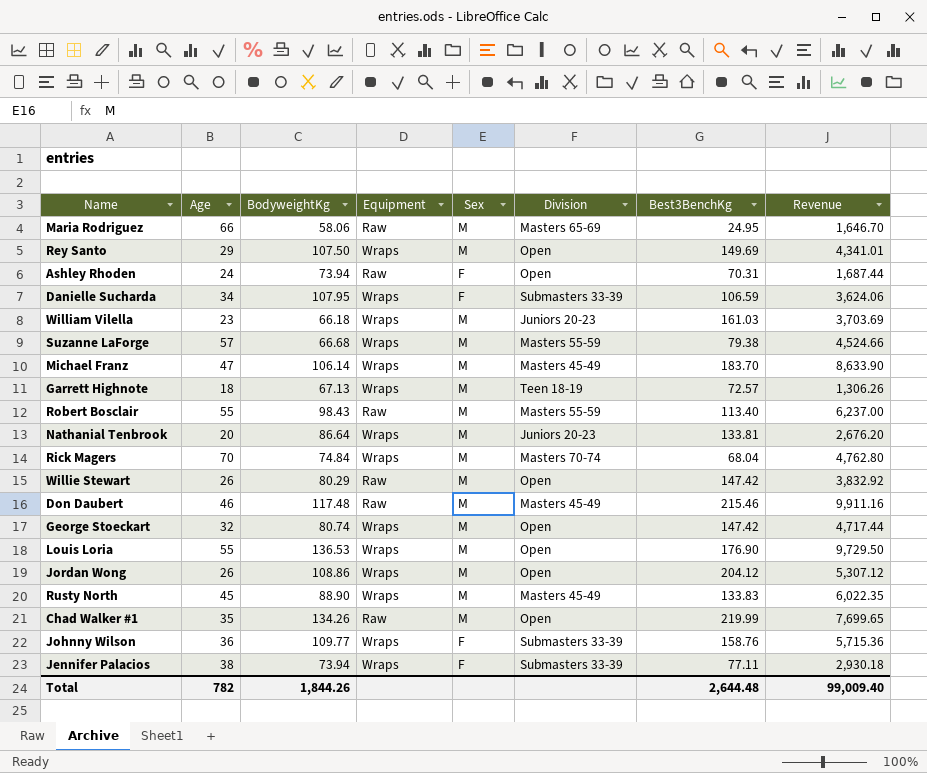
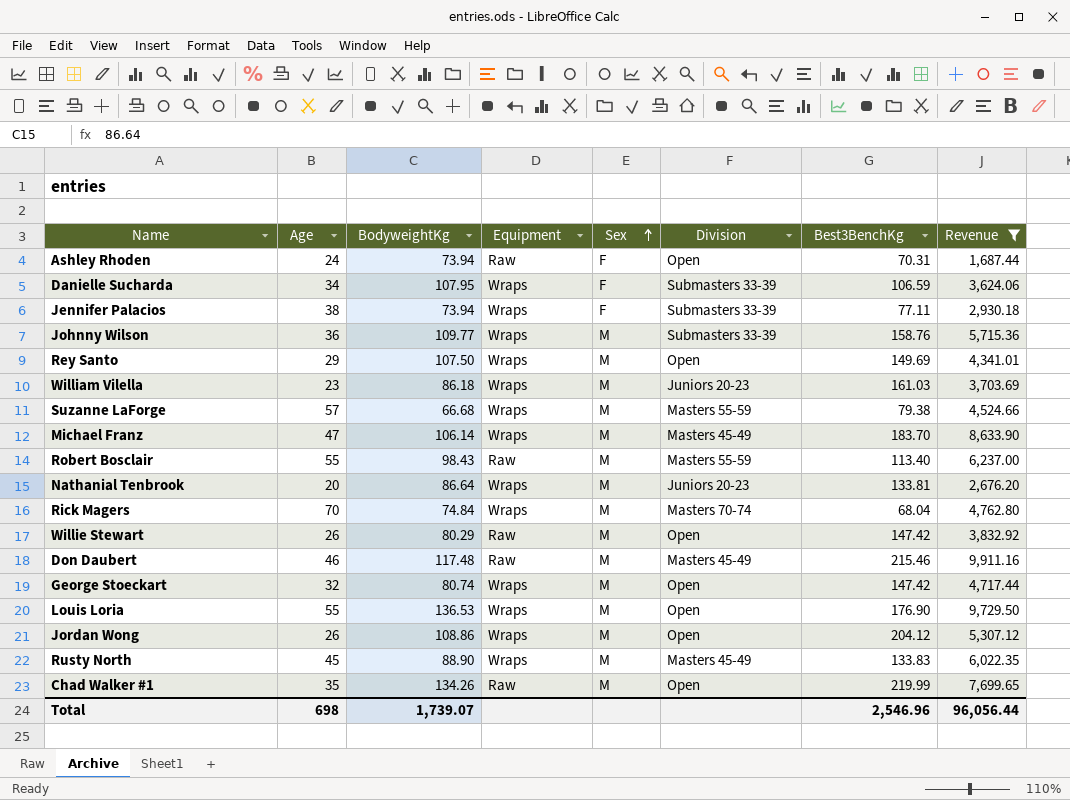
filter: none -> Revenue >= 1,687.44
row order: none -> Sex ascending
Johnny Wilson | Sex: F -> M
William Vilella | BodyweightKg: 66.18 -> 86.18
Total | Age: 782 -> 698
Total | BodyweightKg: 1,844.26 -> 1,739.07
Total | Best3BenchKg: 2,644.48 -> 2,546.96
Total | Revenue: 99,009.40 -> 96,056.44

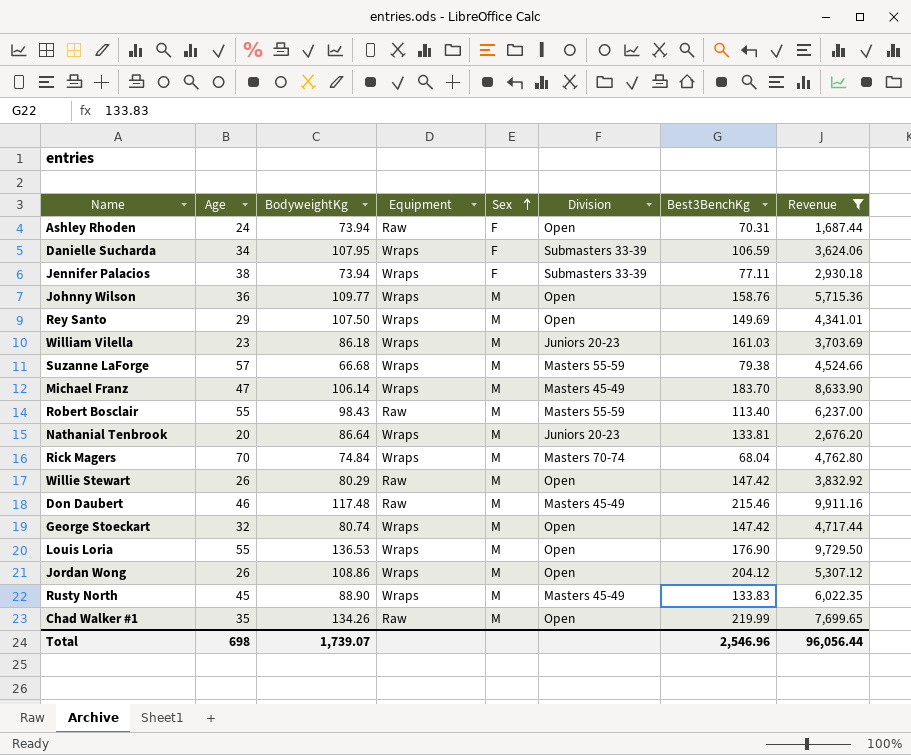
Johnny Wilson | Division: Submasters 33-39 -> Open

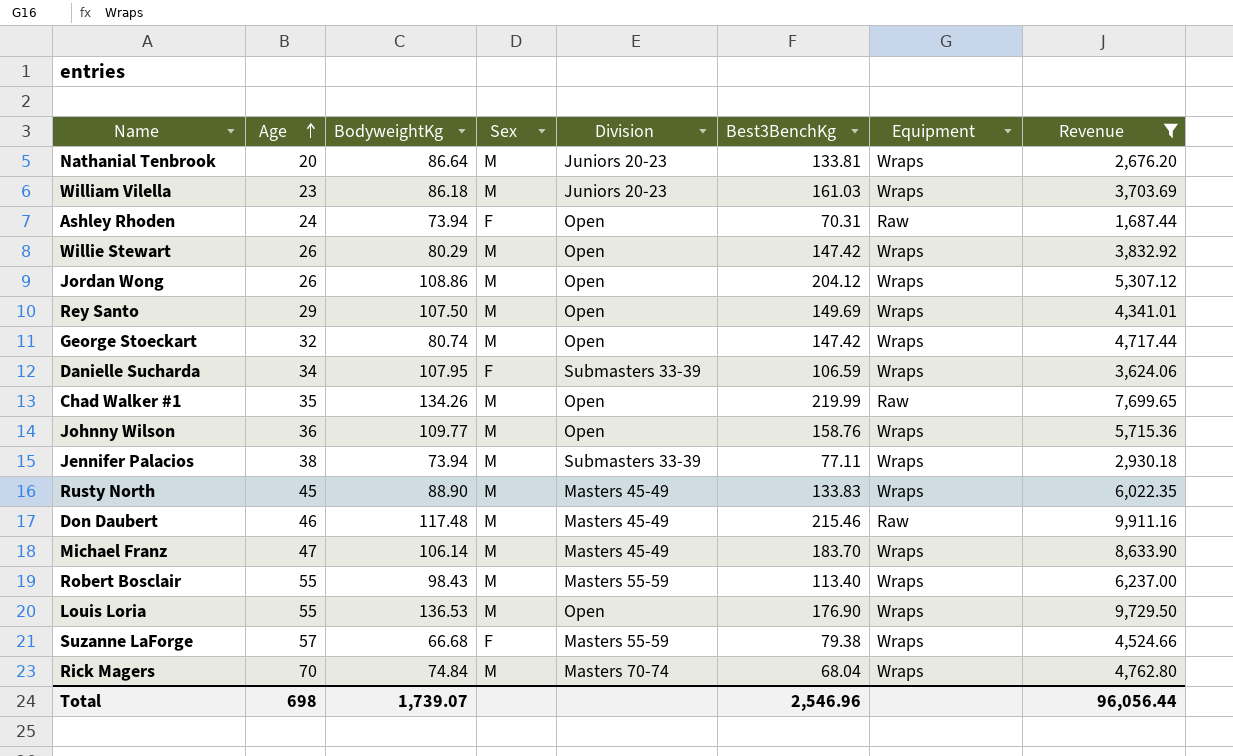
row order: Sex ascending -> Age ascending
column Equipment | position: 4 -> 7
Willie Stewart | Equipment: Raw -> Wraps
Jennifer Palacios | Sex: F -> M
Robert Bosclair | Equipment: Raw -> Wraps
Suzanne LaForge | Sex: M -> F

